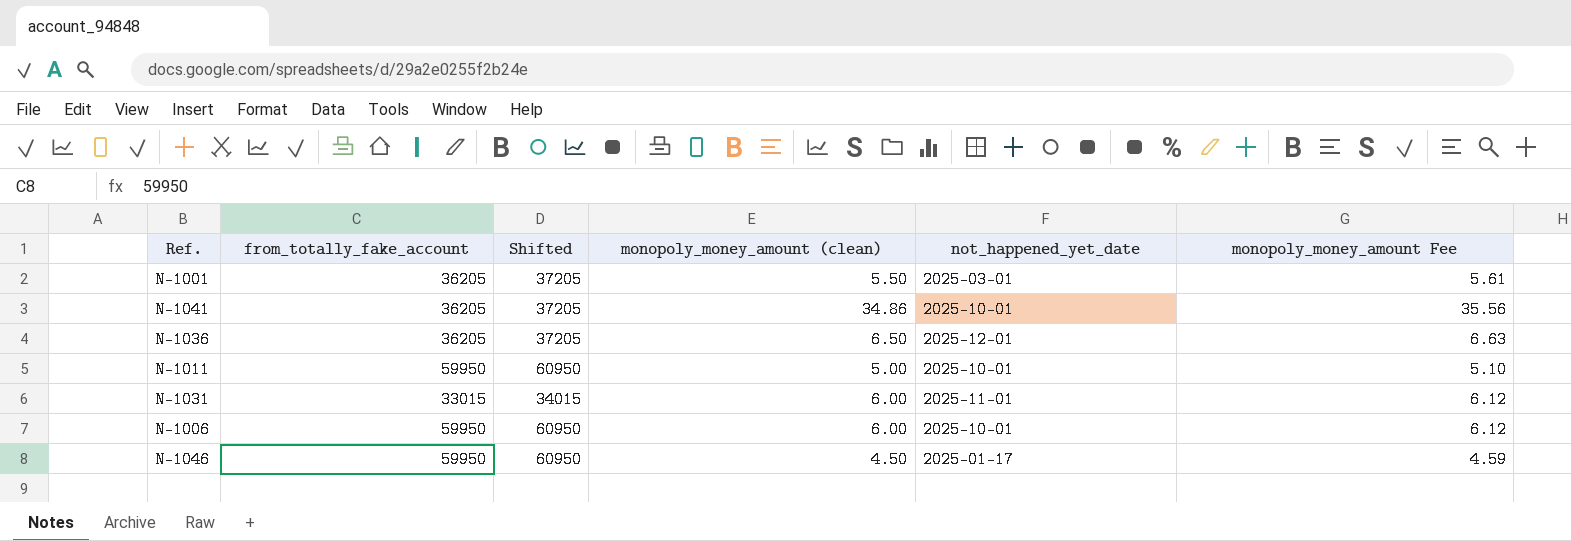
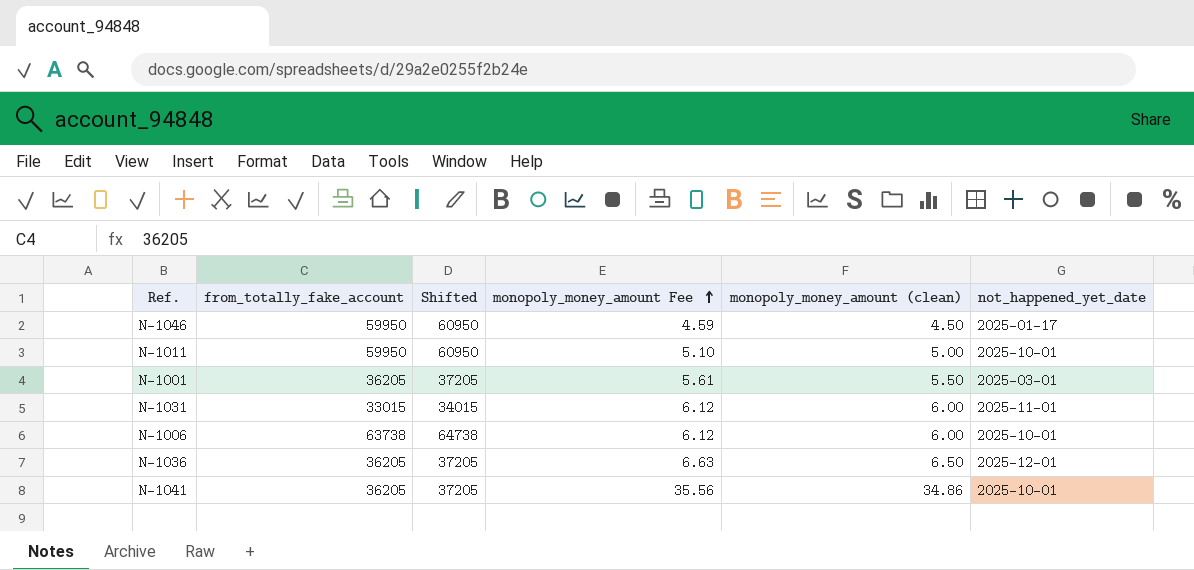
row order: none -> monopoly_money_amount Fee ascending
column monopoly_money_amount Fee | position: 6 -> 4
N-1006 | from_totally_fake_account: 59950 -> 63738
N-1006 | Shifted: 60950 -> 64738

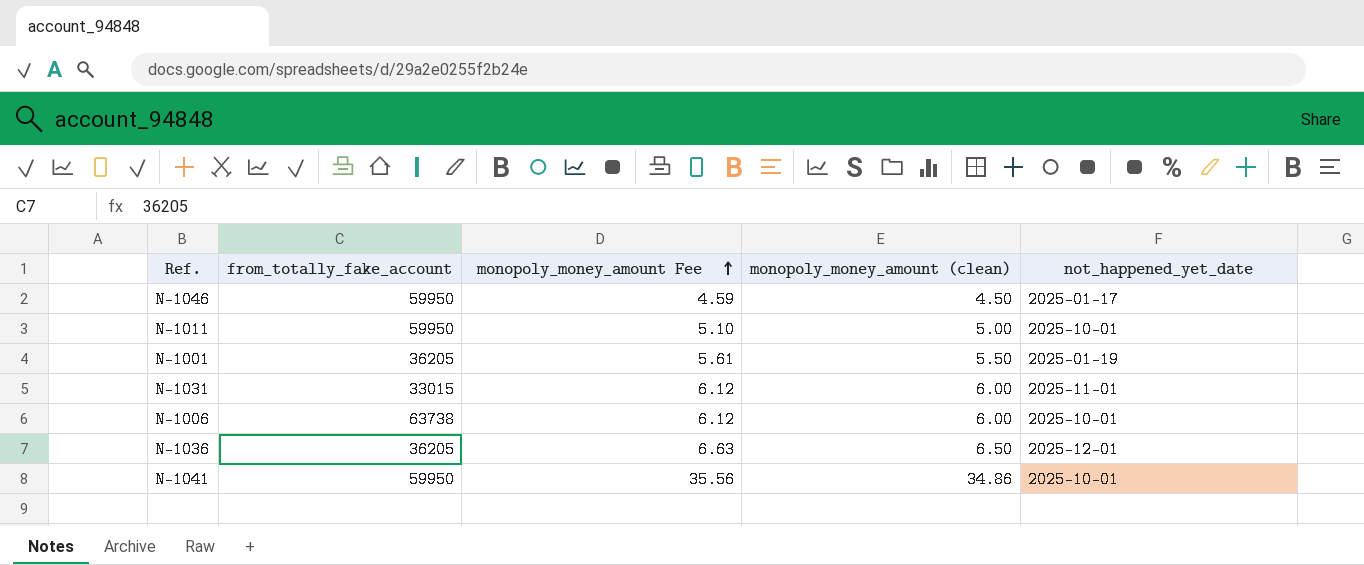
column Shifted | formula: [from_totally_fake_account] + 1000 -> none
N-1001 | not_happened_yet_date: 2025-03-01 -> 2025-01-19
N-1041 | from_totally_fake_account: 36205 -> 59950

